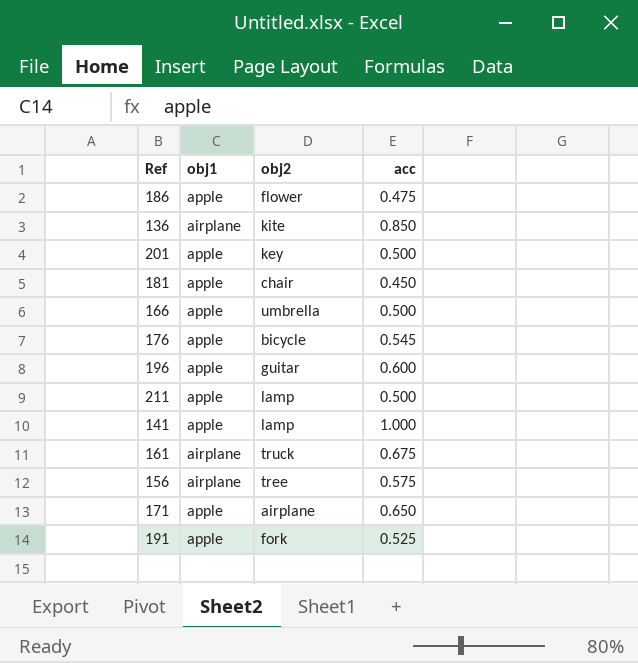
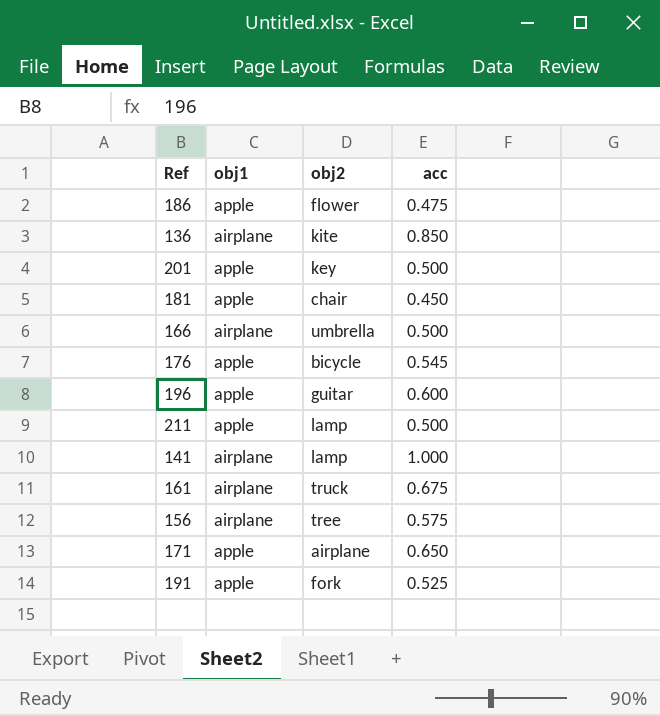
166 | obj1: apple -> airplane
141 | obj1: apple -> airplane

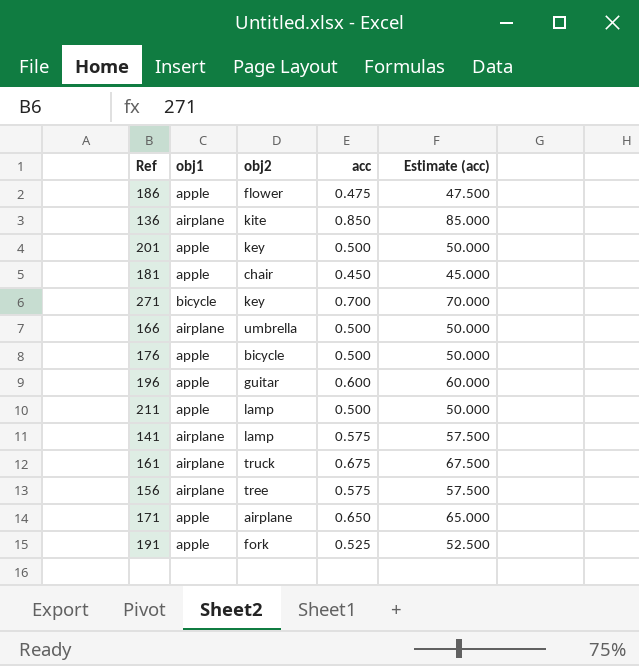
column Estimate (acc) | formula: none -> [acc] * 100
row 271: none -> bicycle | key | 0.700 | 70.000
176 | acc: 0.545 -> 0.500
141 | acc: 1.000 -> 0.575

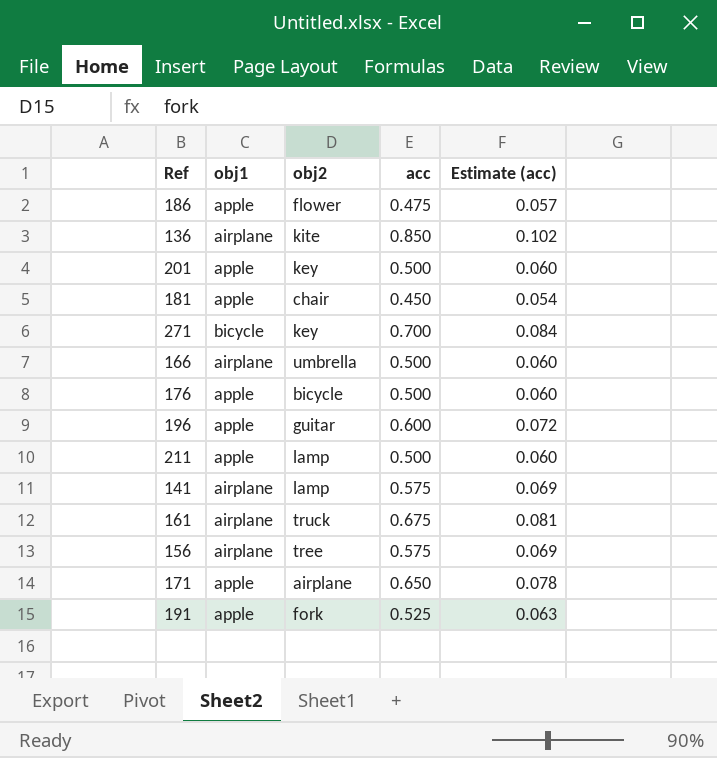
column Estimate (acc) | formula: [acc] * 100 -> [acc] * 0.12

